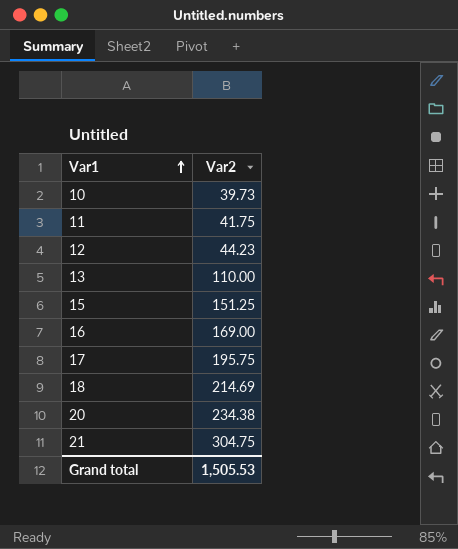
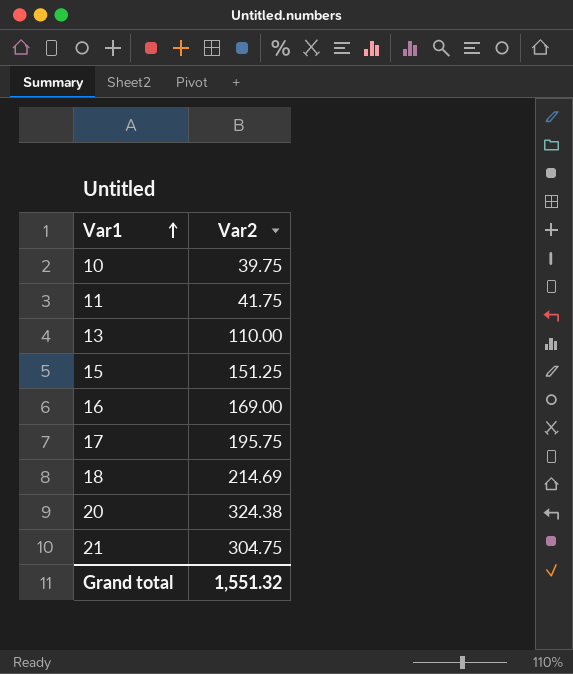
row 12: 44.23 -> none
10 | Var2: 39.73 -> 39.75
20 | Var2: 234.38 -> 324.38
Grand total | Var2: 1,505.53 -> 1,551.32

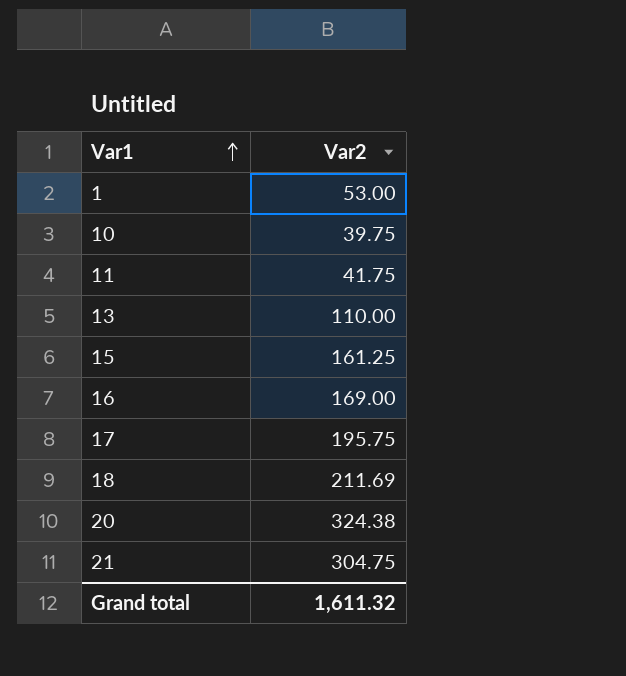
row 1: none -> 53.00
15 | Var2: 151.25 -> 161.25
18 | Var2: 214.69 -> 211.69
Grand total | Var2: 1,551.32 -> 1,611.32

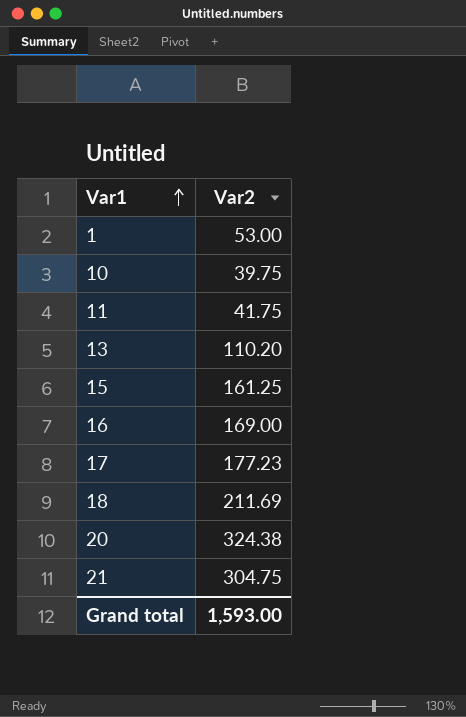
13 | Var2: 110.00 -> 110.20
17 | Var2: 195.75 -> 177.23
Grand total | Var2: 1,611.32 -> 1,593.00

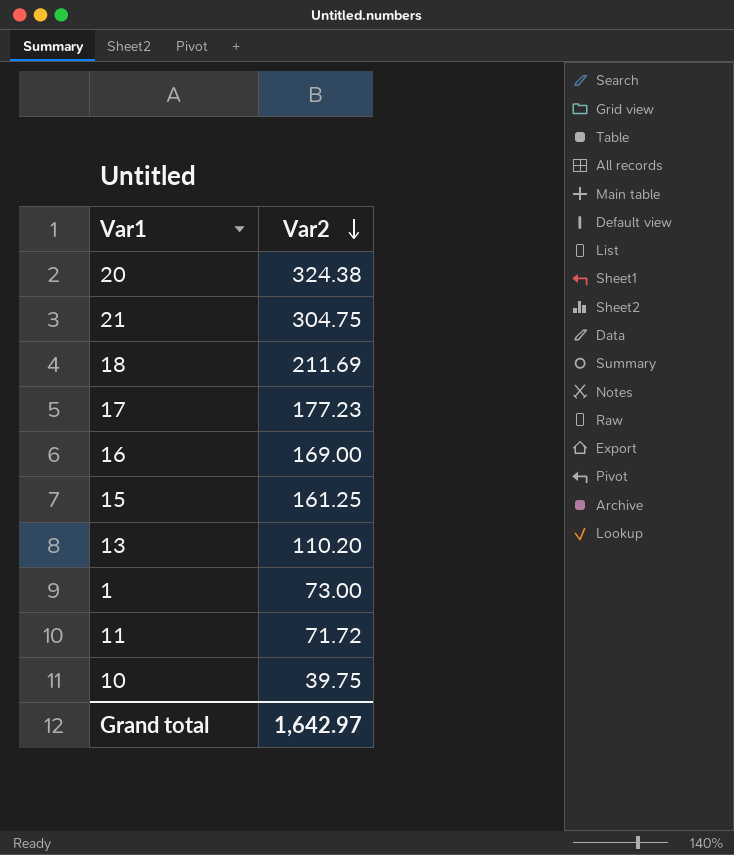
row order: Var1 ascending -> Var2 descending
1 | Var2: 53.00 -> 73.00
11 | Var2: 41.75 -> 71.72
Grand total | Var2: 1,593.00 -> 1,642.97

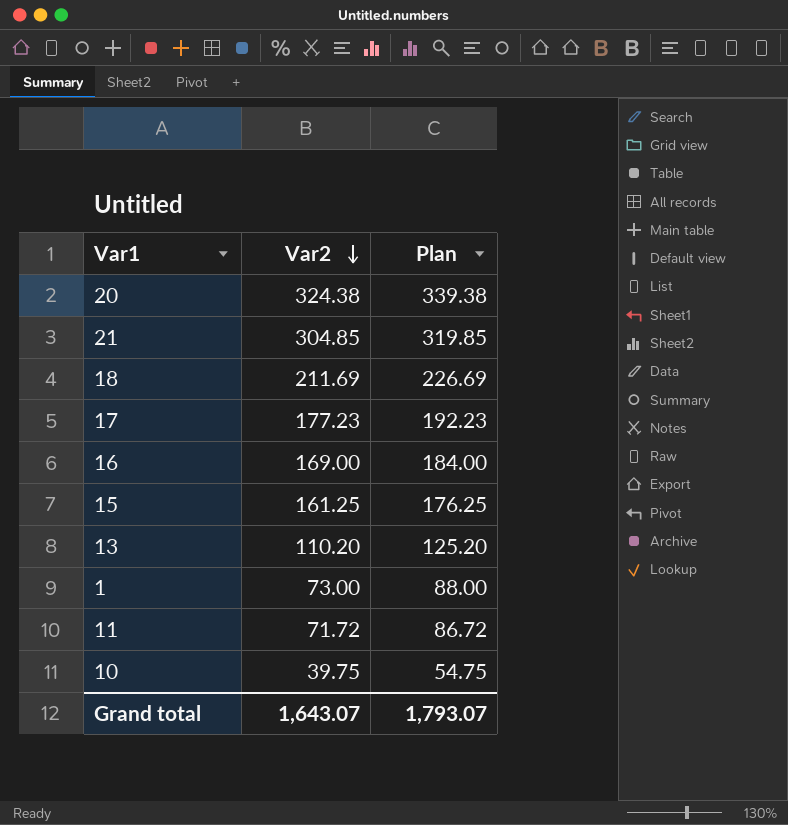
column Plan | formula: none -> [Var2] + 15
21 | Var2: 304.75 -> 304.85
Grand total | Var2: 1,642.97 -> 1,643.07

